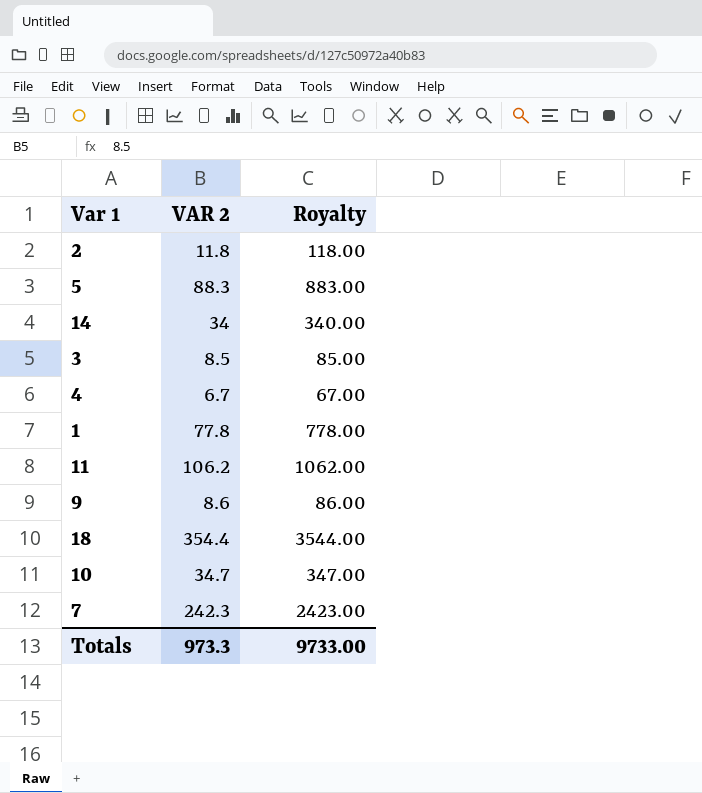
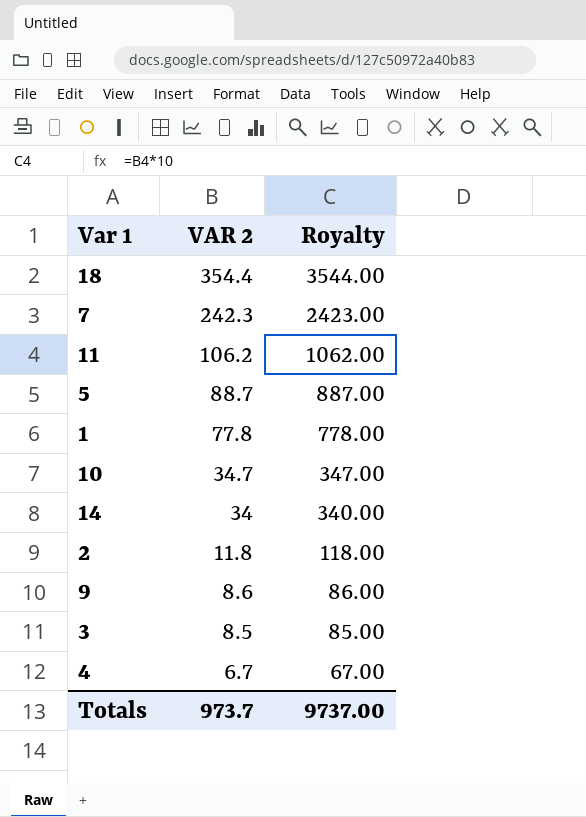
row order: none -> VAR 2 descending
5 | VAR 2: 88.3 -> 88.7
5 | Royalty: 883.00 -> 887.00
Totals | VAR 2: 973.3 -> 973.7
Totals | Royalty: 9733.00 -> 9737.00

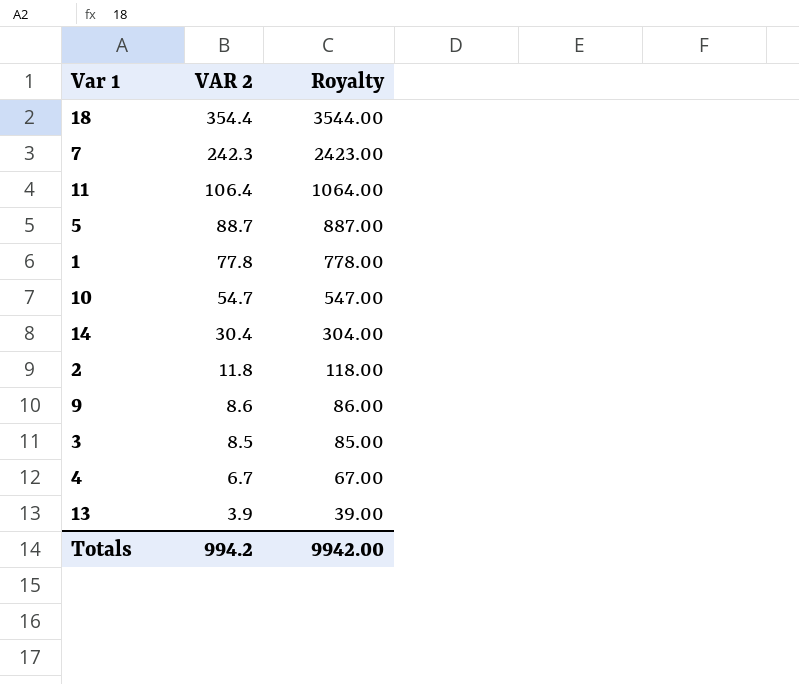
11 | VAR 2: 106.2 -> 106.4
11 | Royalty: 1062.00 -> 1064.00
10 | VAR 2: 34.7 -> 54.7
10 | Royalty: 347.00 -> 547.00
14 | VAR 2: 34 -> 30.4
14 | Royalty: 340.00 -> 304.00
row 13: none -> 3.9 | 39.00
Totals | VAR 2: 973.7 -> 994.2
Totals | Royalty: 9737.00 -> 9942.00

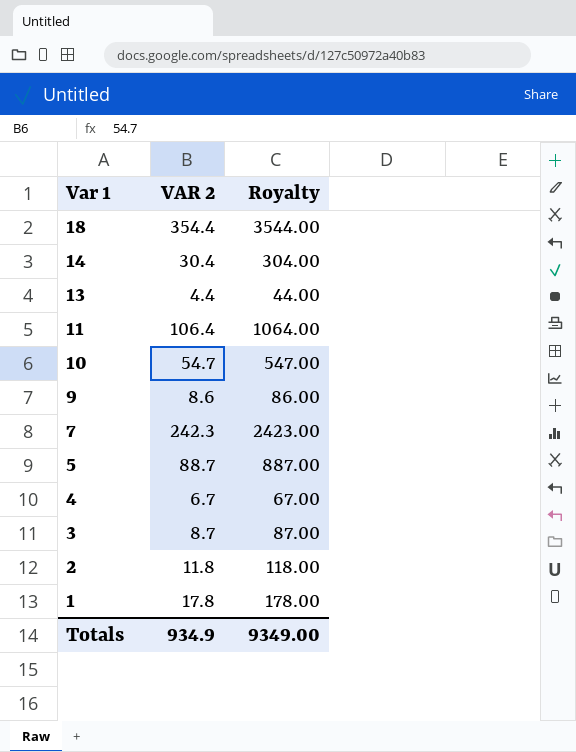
row order: VAR 2 descending -> Var 1 descending
13 | VAR 2: 3.9 -> 4.4
13 | Royalty: 39.00 -> 44.00
3 | VAR 2: 8.5 -> 8.7
3 | Royalty: 85.00 -> 87.00
1 | VAR 2: 77.8 -> 17.8
1 | Royalty: 778.00 -> 178.00
Totals | VAR 2: 994.2 -> 934.9
Totals | Royalty: 9942.00 -> 9349.00

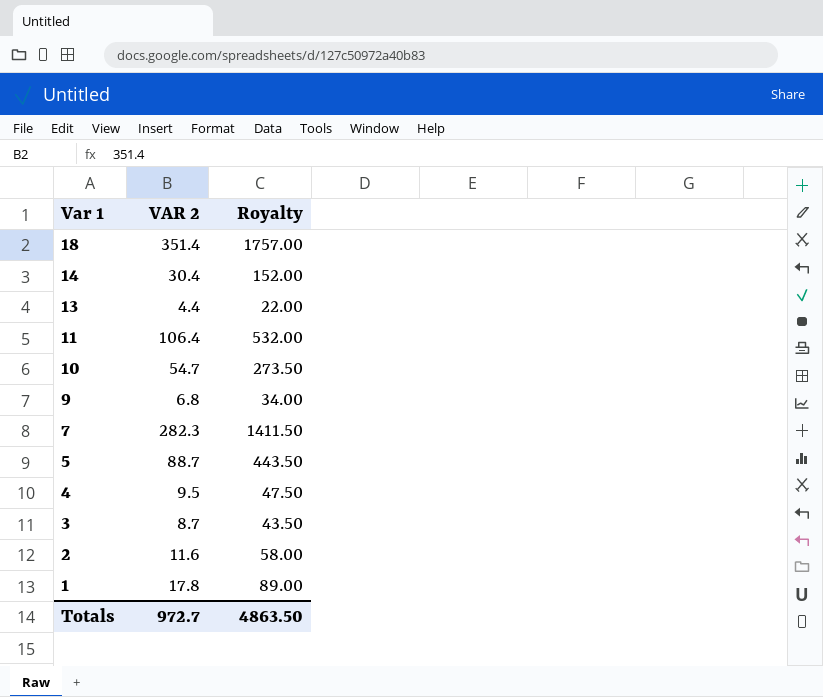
column Royalty | formula: [VAR 2] * 10 -> [VAR 2] * 5
18 | VAR 2: 354.4 -> 351.4
9 | VAR 2: 8.6 -> 6.8
7 | VAR 2: 242.3 -> 282.3
4 | VAR 2: 6.7 -> 9.5
2 | VAR 2: 11.8 -> 11.6
Totals | VAR 2: 934.9 -> 972.7
Totals | Royalty: 9349.00 -> 4863.50

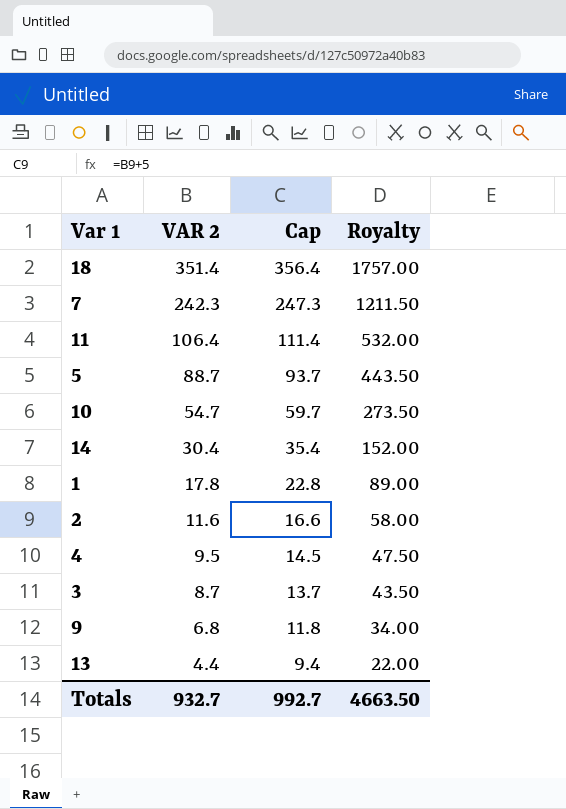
row order: Var 1 descending -> VAR 2 descending
column Cap | formula: none -> [VAR 2] + 5
7 | VAR 2: 282.3 -> 242.3
7 | Royalty: 1411.50 -> 1211.50
Totals | VAR 2: 972.7 -> 932.7
Totals | Royalty: 4863.50 -> 4663.50

